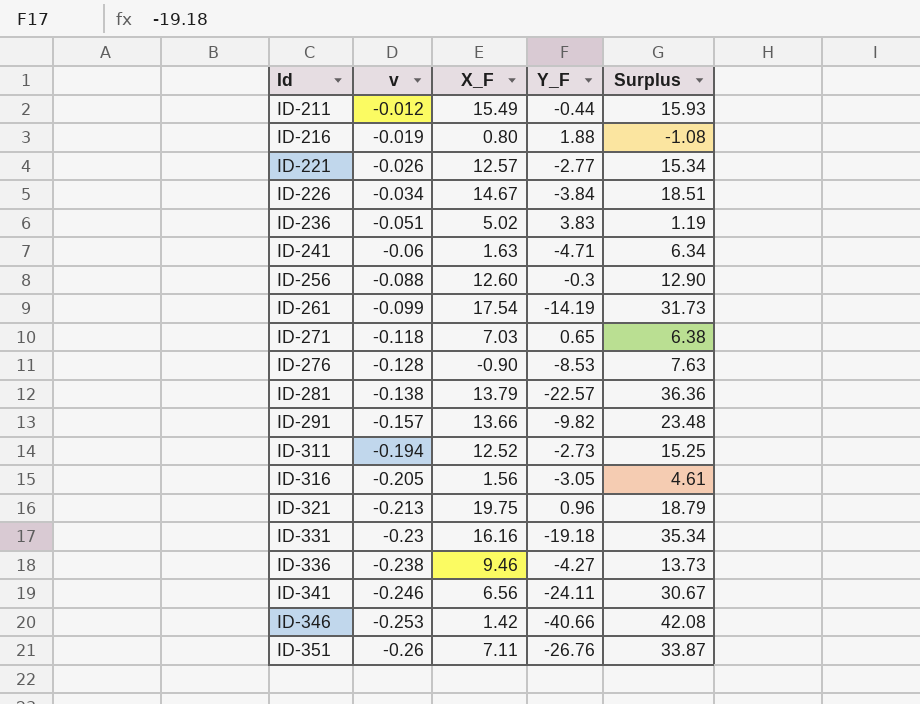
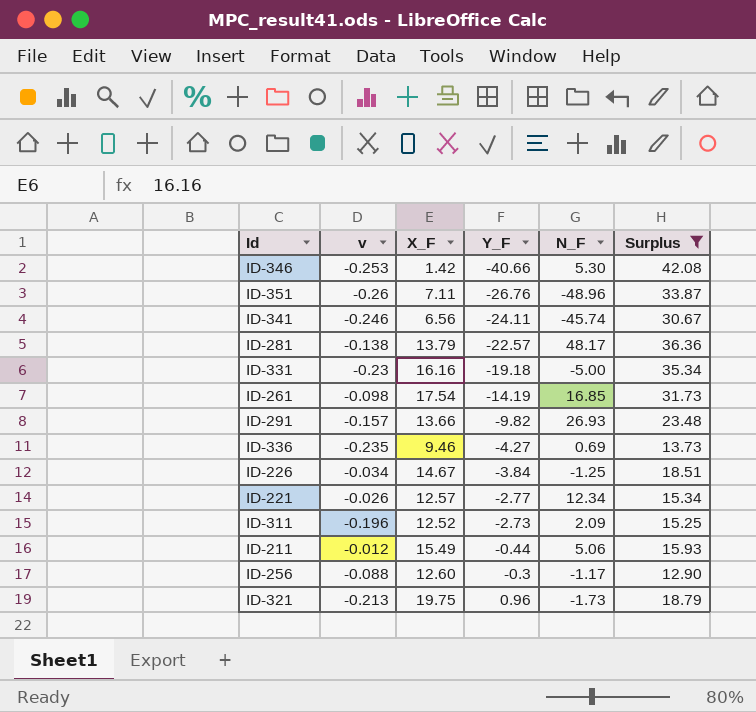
filter: none -> Surplus >= 12.90
row order: Id ascending -> Y_F ascending
column N_F | position: none -> 5
ID-261 | v: -0.099 -> -0.098
ID-336 | v: -0.238 -> -0.235
ID-311 | v: -0.194 -> -0.196

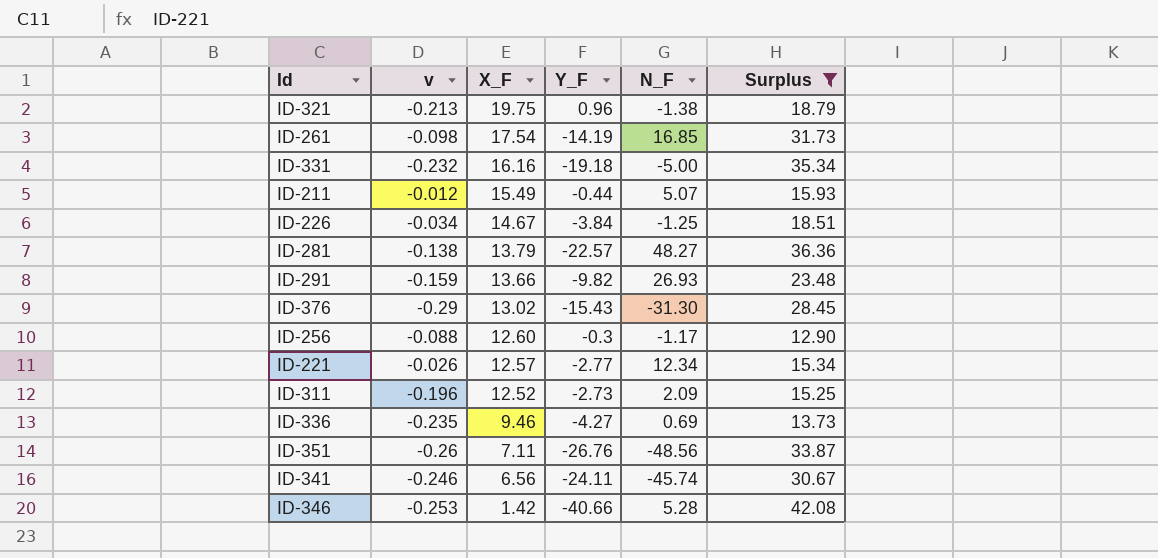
row order: Y_F ascending -> X_F descending
ID-321 | N_F: -1.73 -> -1.38
ID-331 | v: -0.23 -> -0.232
ID-211 | N_F: 5.06 -> 5.07
ID-281 | N_F: 48.17 -> 48.27
ID-291 | v: -0.157 -> -0.159
row ID-376: none -> -0.29 | 13.02 | -15.43 | -31.30 | 28.45
ID-351 | N_F: -48.96 -> -48.56
ID-346 | N_F: 5.30 -> 5.28

